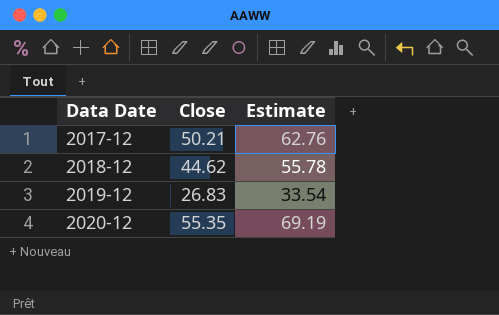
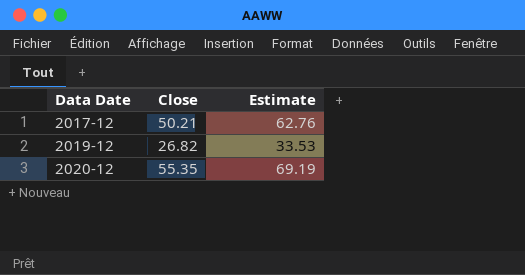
row 2018-12: 44.62 | 55.78 -> none
2019-12 | Close: 26.83 -> 26.82
2019-12 | Estimate: 33.54 -> 33.53

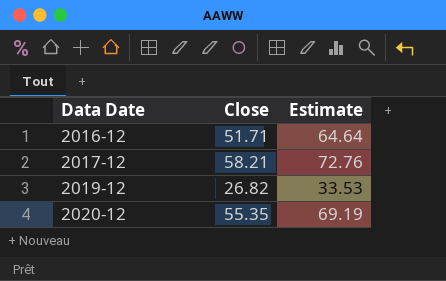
row 2016-12: none -> 51.71 | 64.64
2017-12 | Close: 50.21 -> 58.21
2017-12 | Estimate: 62.76 -> 72.76

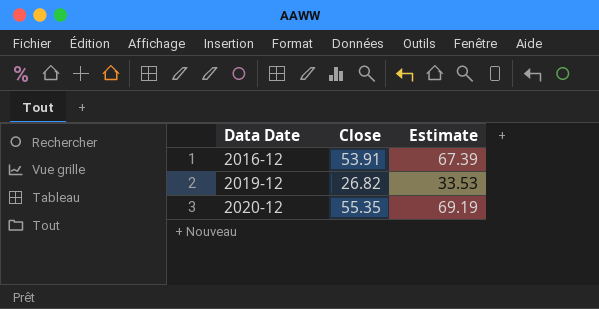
row 2017-12: 58.21 | 72.76 -> none
2016-12 | Close: 51.71 -> 53.91
2016-12 | Estimate: 64.64 -> 67.39

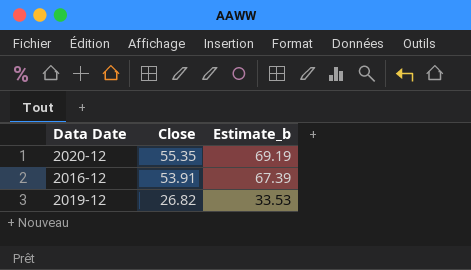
row order: Data Date ascending -> Close descending
column name: Estimate -> Estimate_b

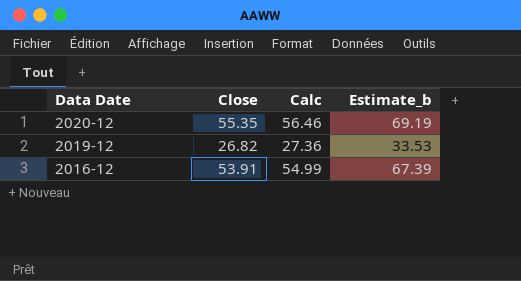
row order: Close descending -> Data Date descending
column Calc | formula: none -> [Close] * 1.02

